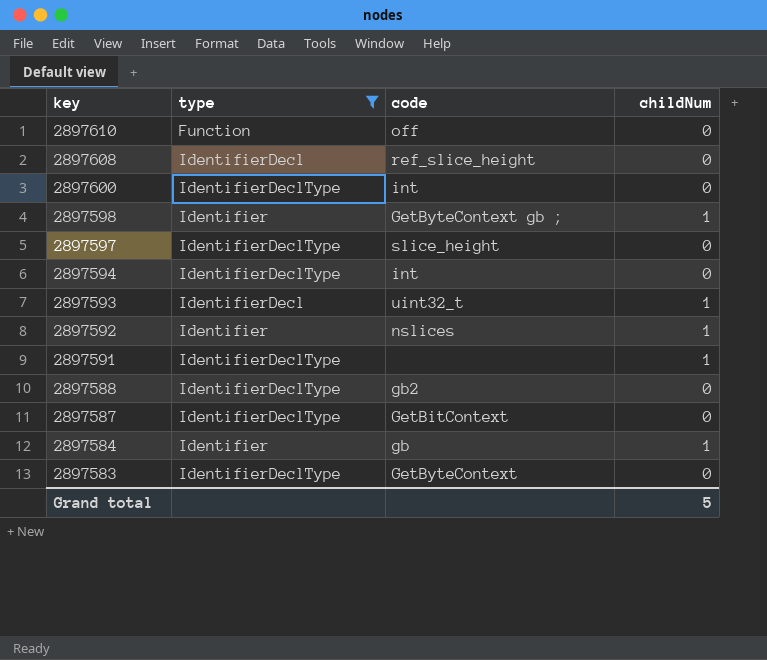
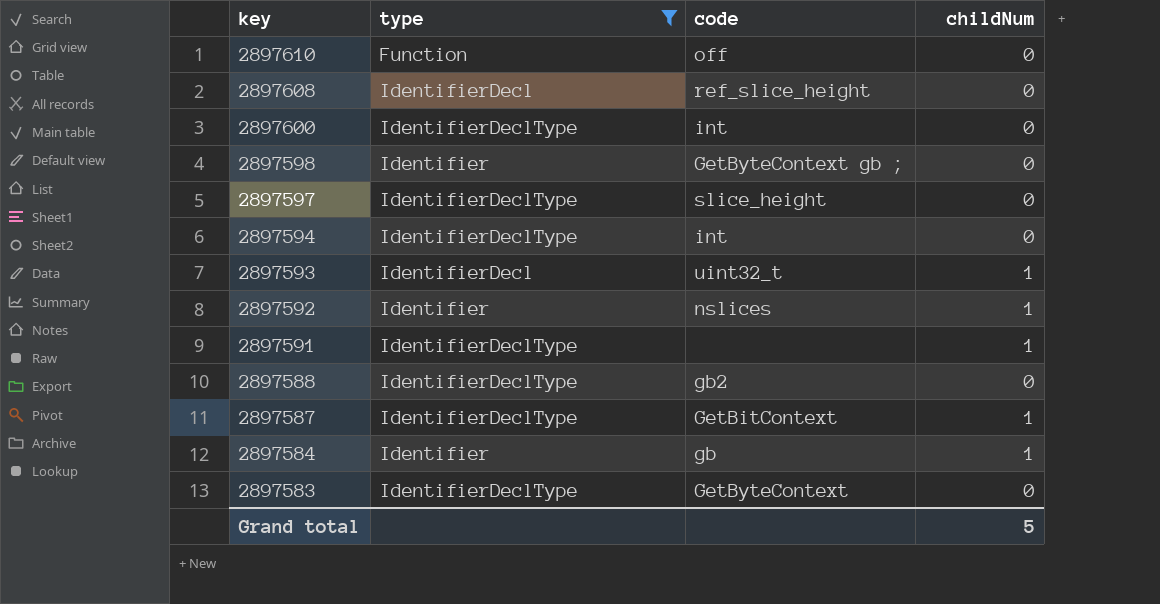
2897598 | childNum: 1 -> 0
2897587 | childNum: 0 -> 1

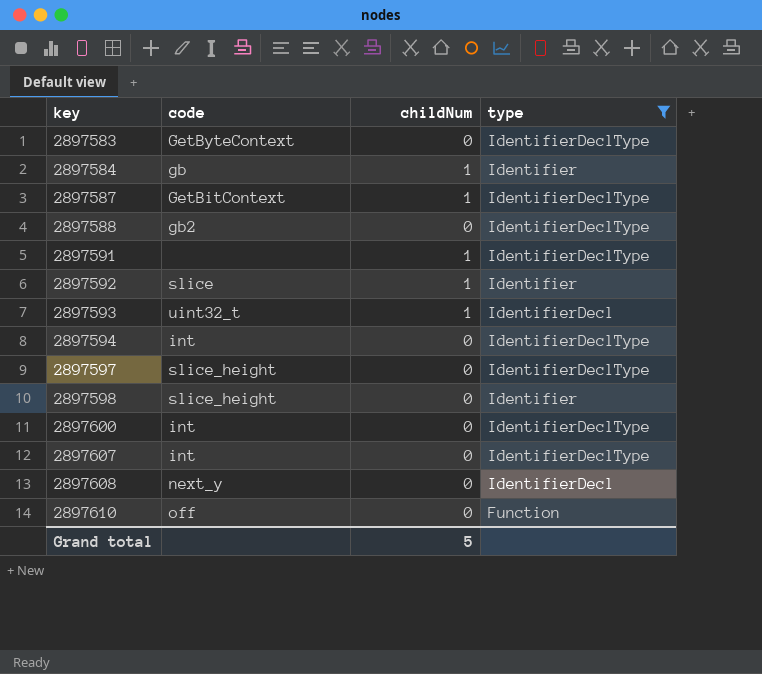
row order: key descending -> key ascending
column type | position: 2 -> 4
2897592 | code: nslices -> slice
2897598 | code: GetByteContext gb ; -> slice_height
row 2897607: none -> int | 0 | IdentifierDeclType
2897608 | code: ref_slice_height -> next_y

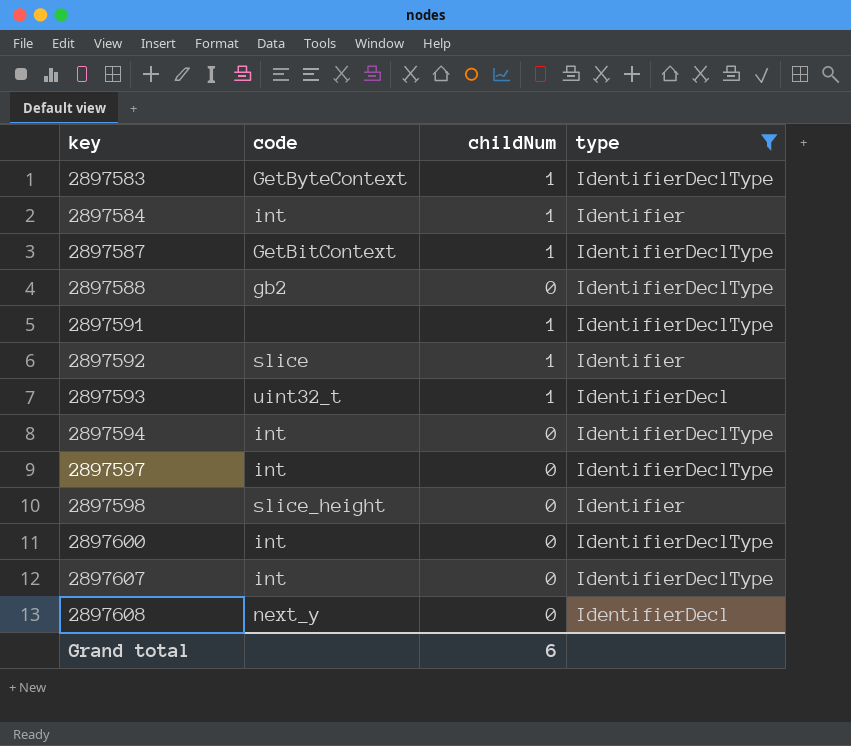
row 2897610: off | 0 | Function -> none
2897583 | childNum: 0 -> 1
2897584 | code: gb -> int
2897597 | code: slice_height -> int
Grand total | childNum: 5 -> 6

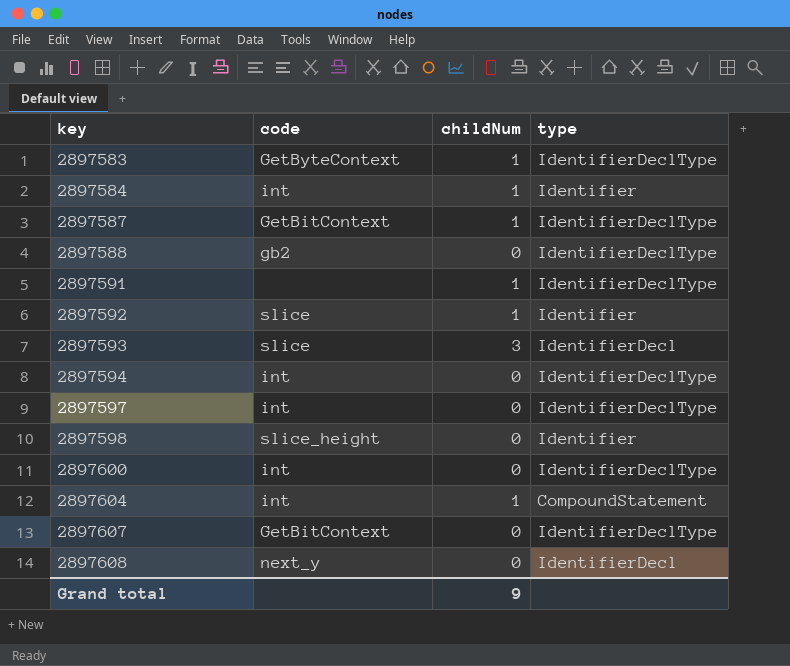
filter: type != CompoundStatement -> none
2897593 | code: uint32_t -> slice
2897593 | childNum: 1 -> 3
2897607 | code: int -> GetBitContext
Grand total | childNum: 6 -> 9

